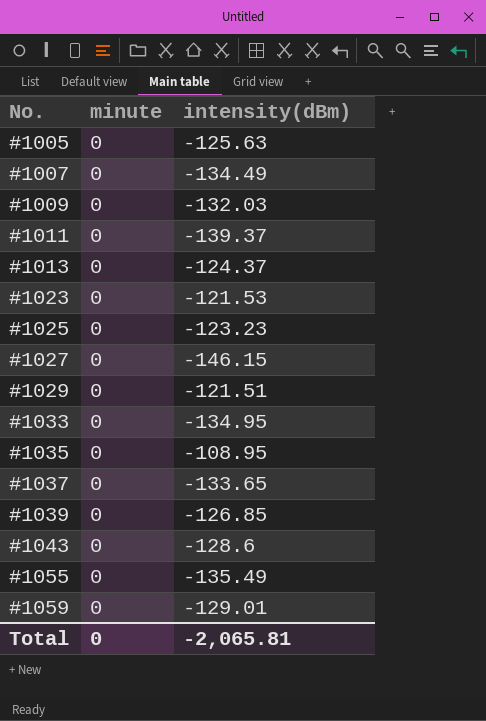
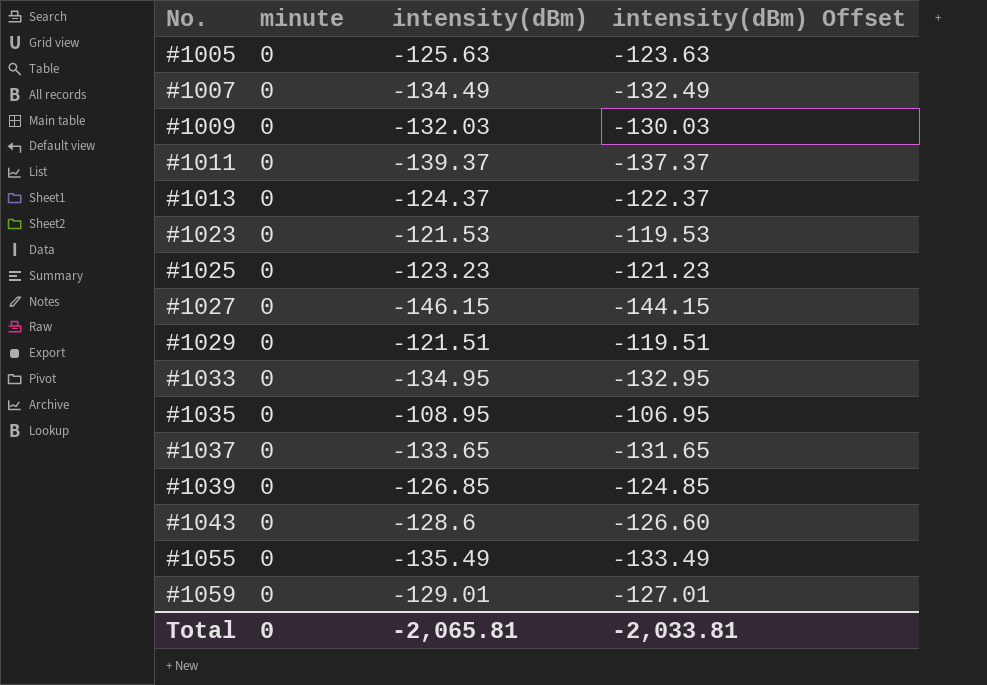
column intensity(dBm) Offset | formula: none -> [intensity(dBm)] + 2

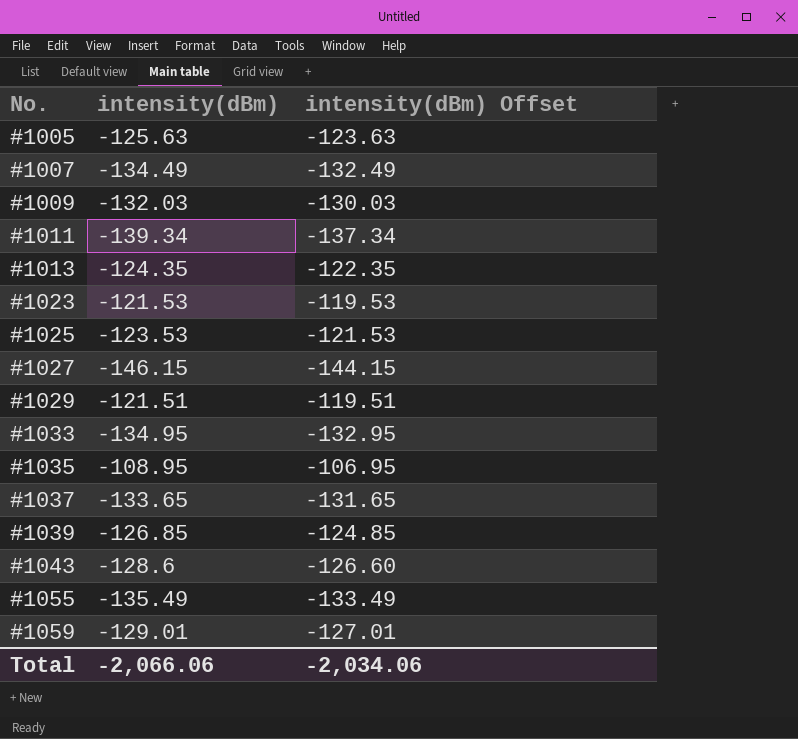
column minute | position: 2 -> none
#1011 | intensity(dBm): -139.37 -> -139.34
#1011 | intensity(dBm) Offset: -137.37 -> -137.34
#1013 | intensity(dBm): -124.37 -> -124.35
#1013 | intensity(dBm) Offset: -122.37 -> -122.35
#1025 | intensity(dBm): -123.23 -> -123.53
#1025 | intensity(dBm) Offset: -121.23 -> -121.53
Total | intensity(dBm): -2,065.81 -> -2,066.06
Total | intensity(dBm) Offset: -2,033.81 -> -2,034.06

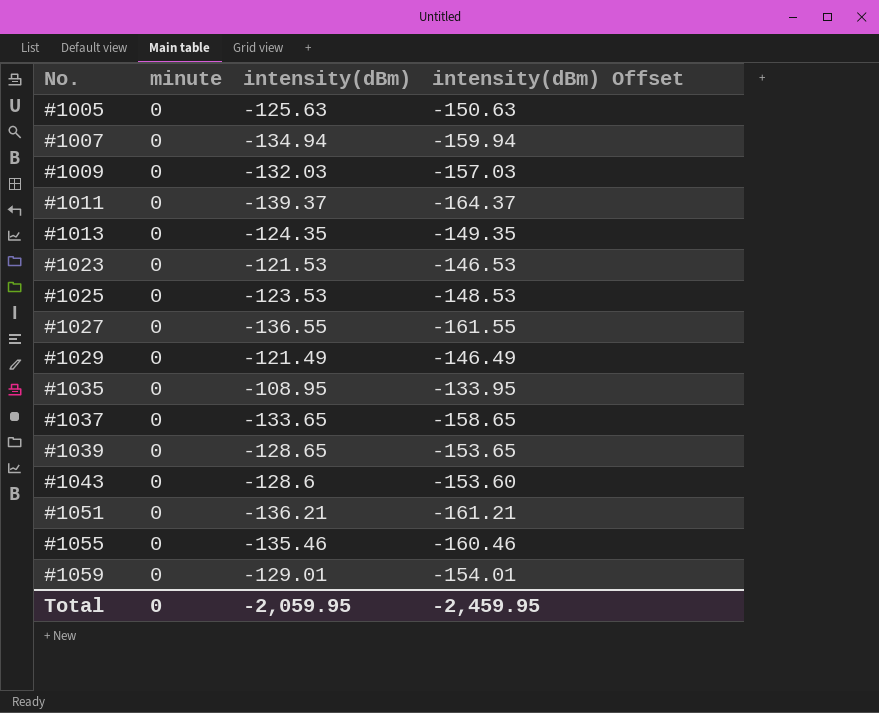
column minute | position: none -> 2
column intensity(dBm) Offset | formula: [intensity(dBm)] + 2 -> [intensity(dBm)] - 25
row #1033: -134.95 | -132.95 -> none
#1007 | intensity(dBm): -134.49 -> -134.94
#1011 | intensity(dBm): -139.34 -> -139.37
#1027 | intensity(dBm): -146.15 -> -136.55
#1029 | intensity(dBm): -121.51 -> -121.49
#1039 | intensity(dBm): -126.85 -> -128.65
row #1051: none -> 0 | -136.21 | -161.21
#1055 | intensity(dBm): -135.49 -> -135.46
Total | intensity(dBm): -2,066.06 -> -2,059.95
Total | intensity(dBm) Offset: -2,034.06 -> -2,459.95

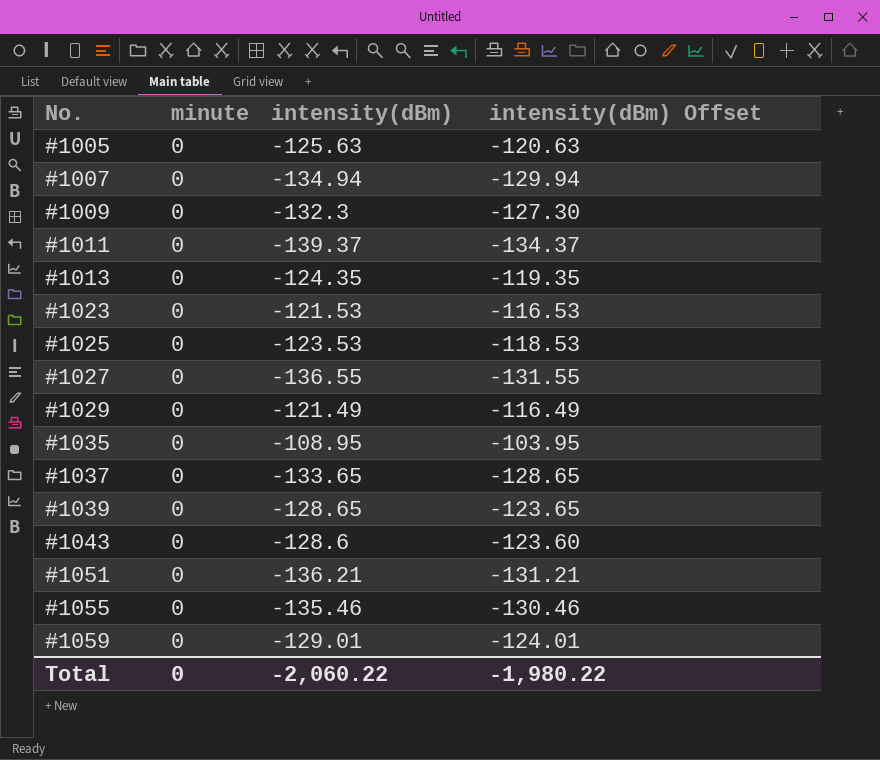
column intensity(dBm) Offset | formula: [intensity(dBm)] - 25 -> [intensity(dBm)] + 5
#1009 | intensity(dBm): -132.03 -> -132.3
Total | intensity(dBm): -2,059.95 -> -2,060.22
Total | intensity(dBm) Offset: -2,459.95 -> -1,980.22

